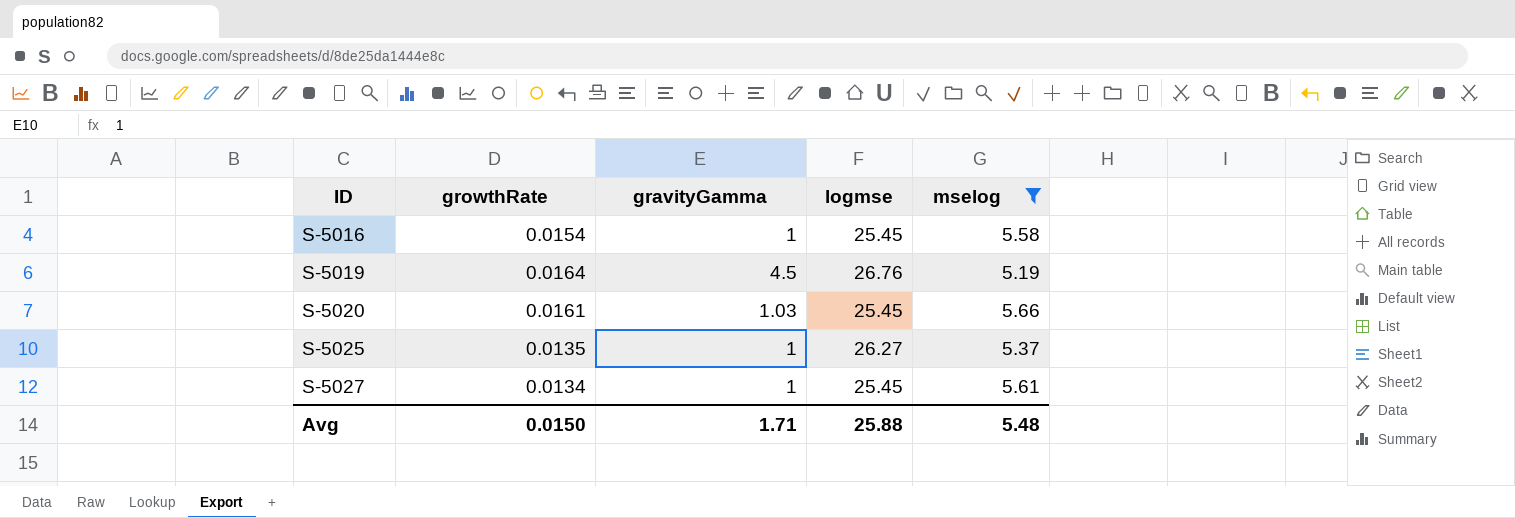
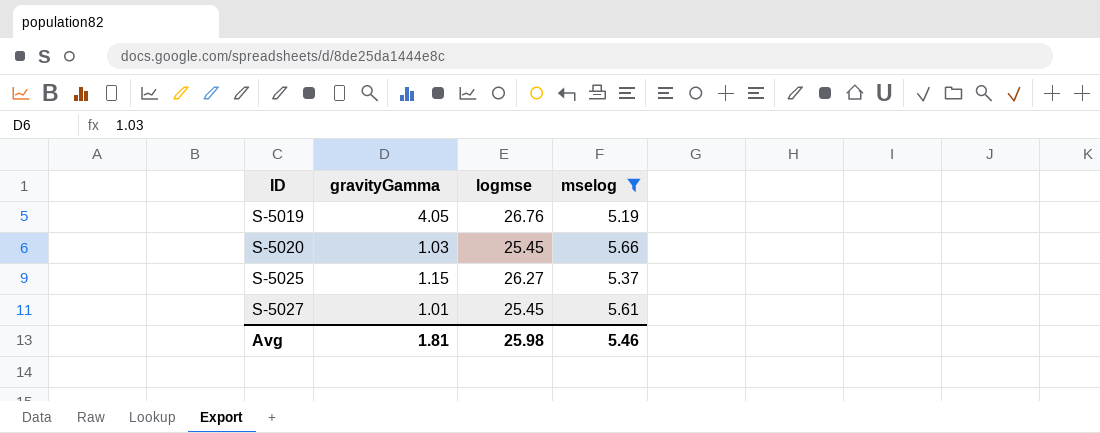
column growthRate | position: 2 -> none
row S-5016: 0.0154 | 1 | 25.45 | 5.58 -> none
S-5019 | gravityGamma: 4.5 -> 4.05
S-5025 | gravityGamma: 1 -> 1.15
S-5027 | gravityGamma: 1 -> 1.01
Avg | gravityGamma: 1.71 -> 1.81
Avg | logmse: 25.88 -> 25.98
Avg | mselog: 5.48 -> 5.46

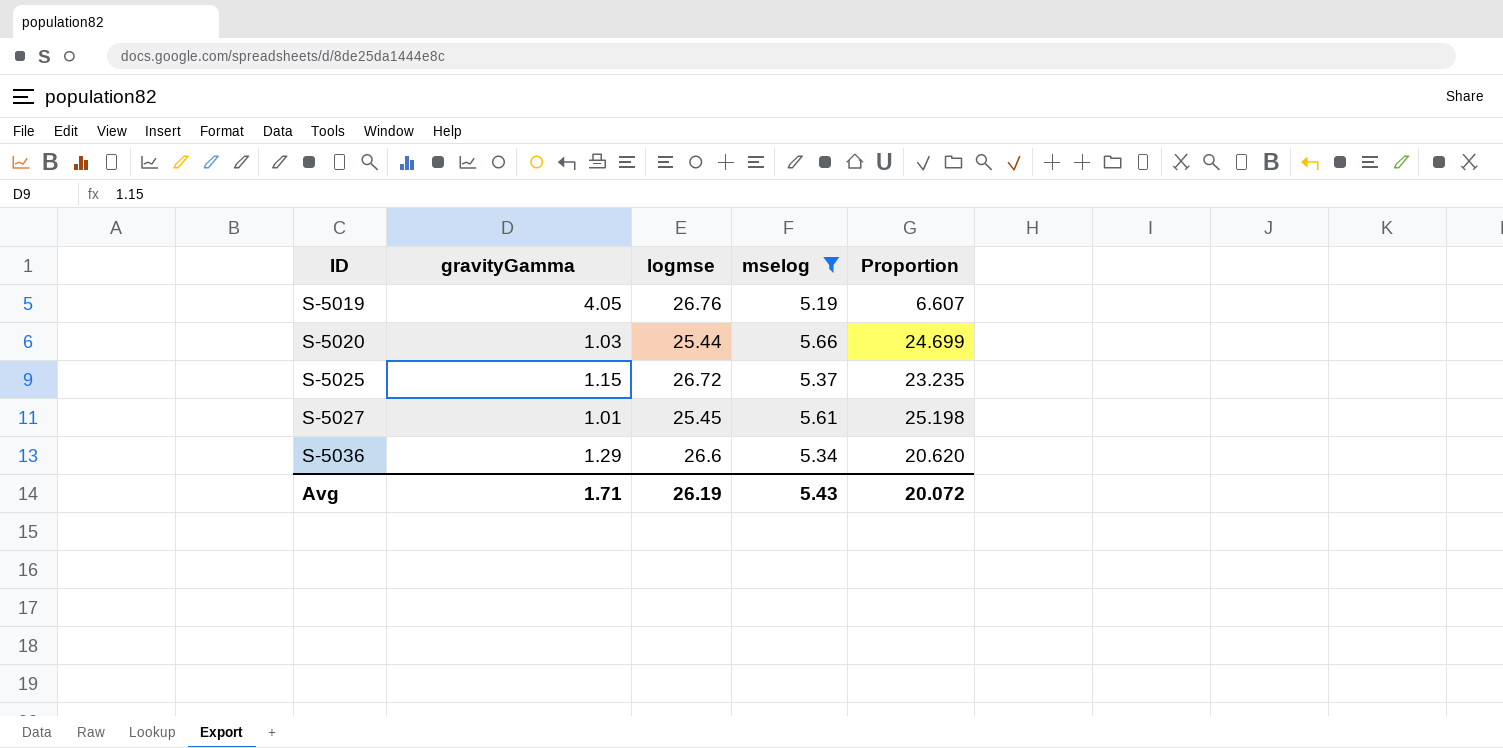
column Proportion | formula: none -> [logmse] / [gravityGamma]
S-5020 | logmse: 25.45 -> 25.44
S-5025 | logmse: 26.27 -> 26.72
row S-5036: none -> 1.29 | 26.6 | 5.34 | 20.620
Avg | gravityGamma: 1.81 -> 1.71
Avg | logmse: 25.98 -> 26.19
Avg | mselog: 5.46 -> 5.43

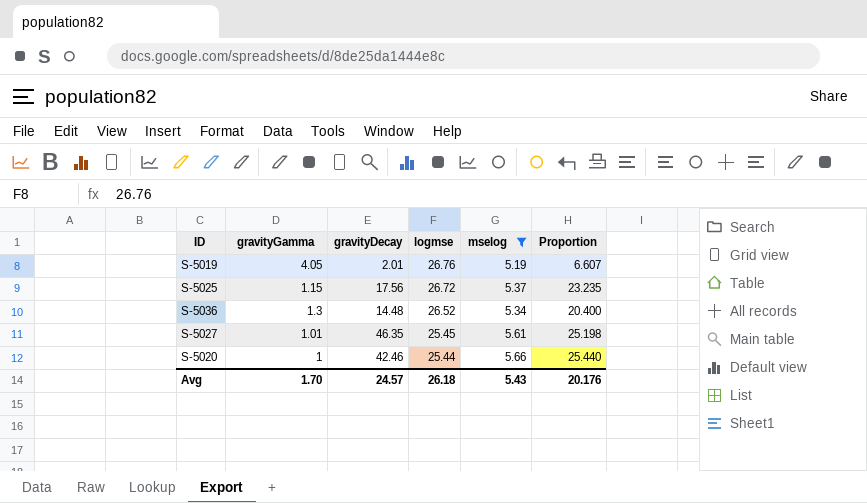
row order: ID ascending -> logmse descending
column gravityDecay | position: none -> 3
S-5036 | gravityGamma: 1.29 -> 1.3
S-5036 | logmse: 26.6 -> 26.52
S-5036 | Proportion: 20.620 -> 20.400
S-5020 | gravityGamma: 1.03 -> 1
S-5020 | Proportion: 24.699 -> 25.440
Avg | gravityGamma: 1.71 -> 1.70
Avg | logmse: 26.19 -> 26.18
Avg | Proportion: 20.072 -> 20.176

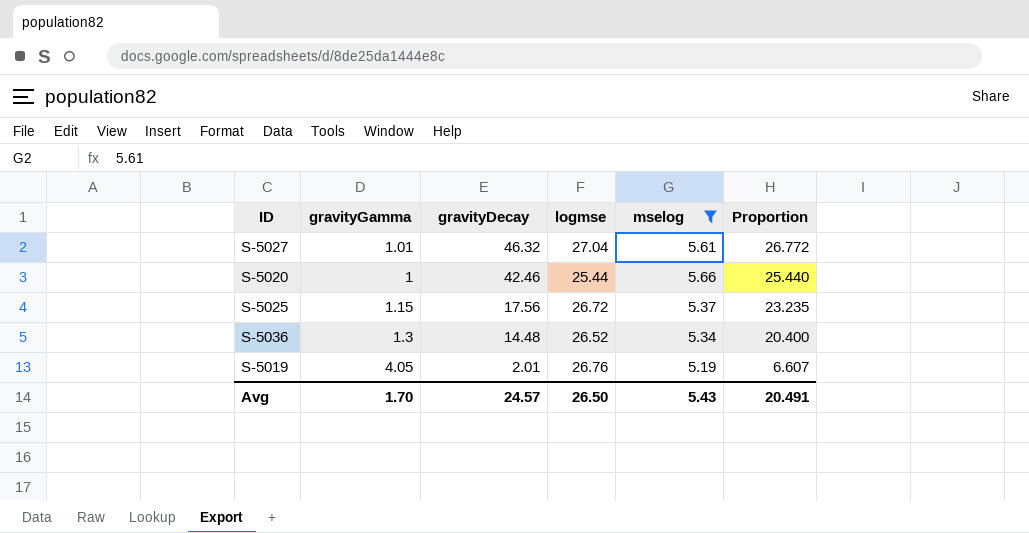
row order: logmse descending -> gravityDecay descending
S-5027 | gravityDecay: 46.35 -> 46.32
S-5027 | logmse: 25.45 -> 27.04
S-5027 | Proportion: 25.198 -> 26.772
Avg | logmse: 26.18 -> 26.50
Avg | Proportion: 20.176 -> 20.491

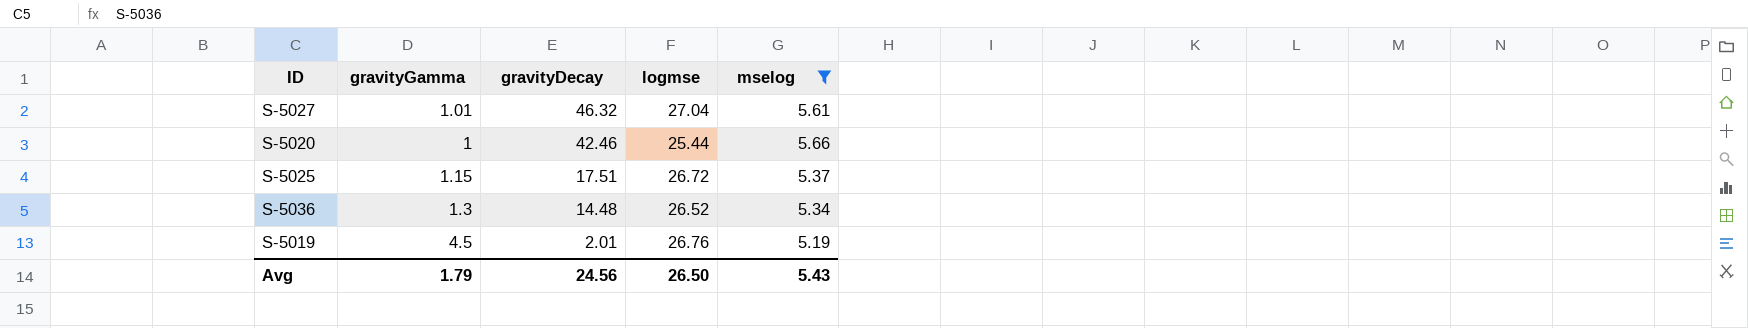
column Proportion | formula: [logmse] / [gravityGamma] -> none
S-5025 | gravityDecay: 17.56 -> 17.51
S-5019 | gravityGamma: 4.05 -> 4.5
Avg | gravityGamma: 1.70 -> 1.79
Avg | gravityDecay: 24.57 -> 24.56

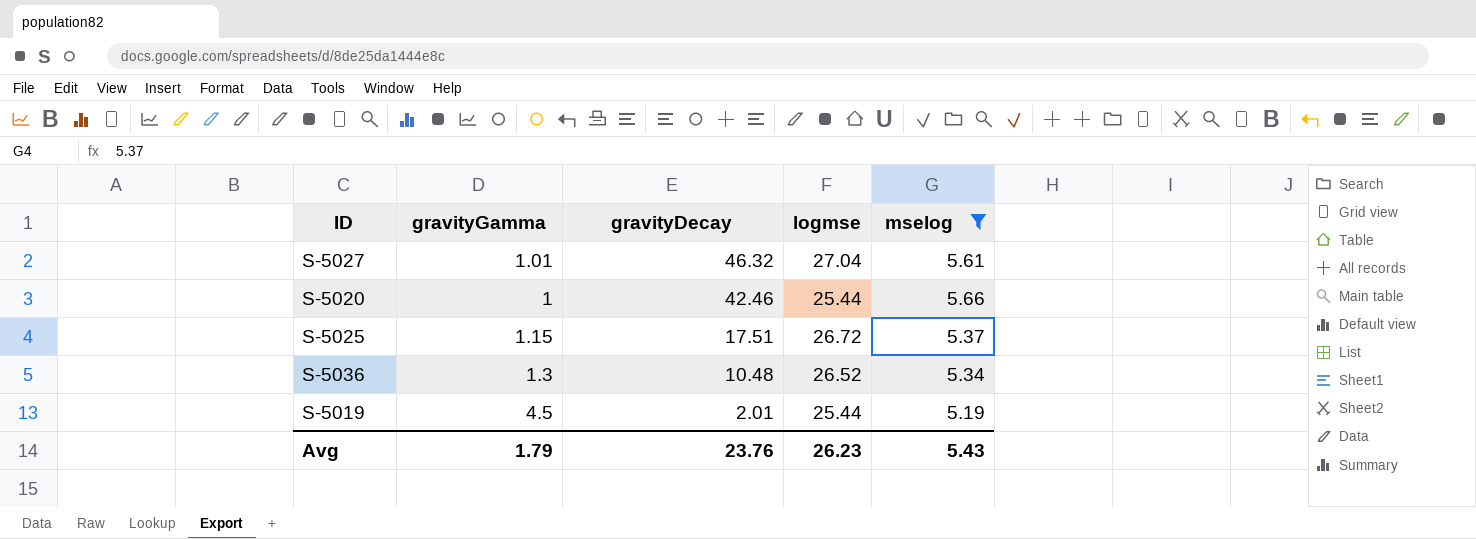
S-5036 | gravityDecay: 14.48 -> 10.48
S-5019 | logmse: 26.76 -> 25.44
Avg | gravityDecay: 24.56 -> 23.76
Avg | logmse: 26.50 -> 26.23

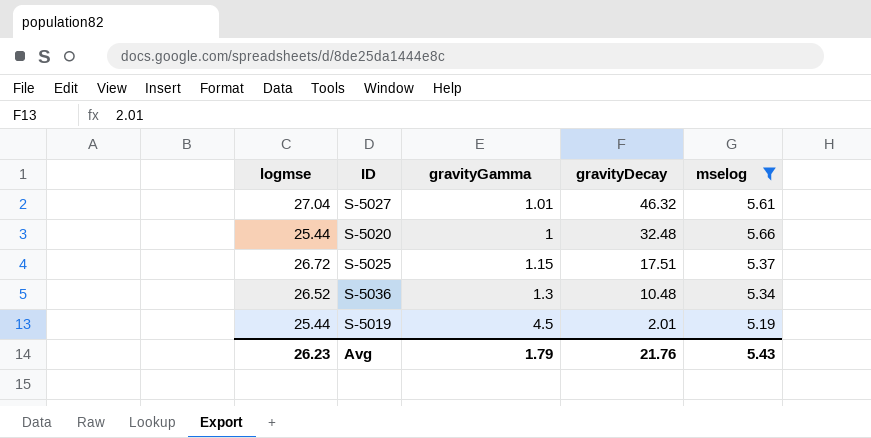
column logmse | position: 4 -> 1
S-5020 | gravityDecay: 42.46 -> 32.48
Avg | gravityDecay: 23.76 -> 21.76

